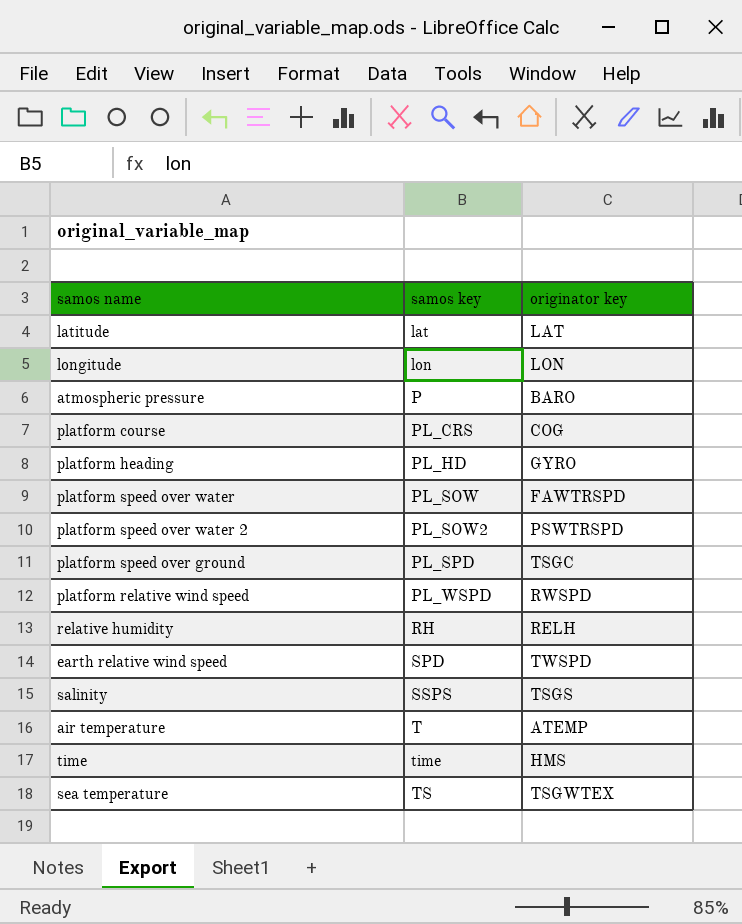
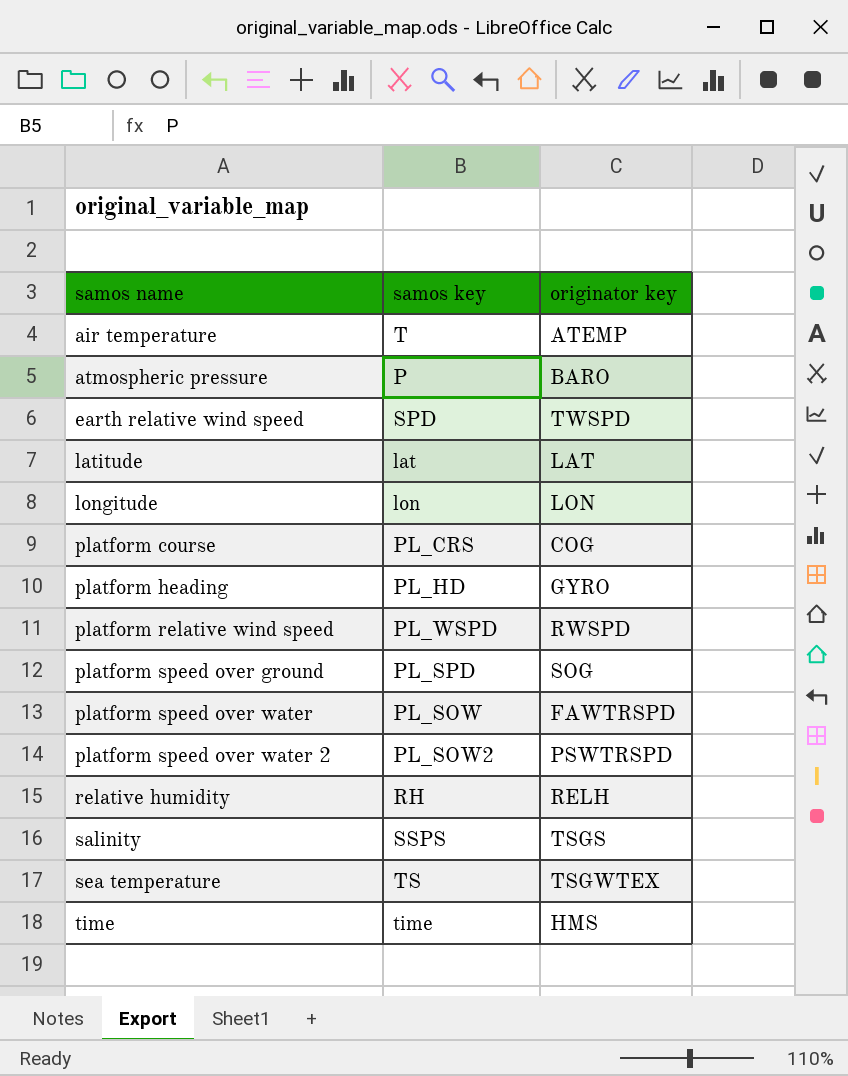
row order: samos key ascending -> samos name ascending
platform speed over ground | originator key: TSGC -> SOG

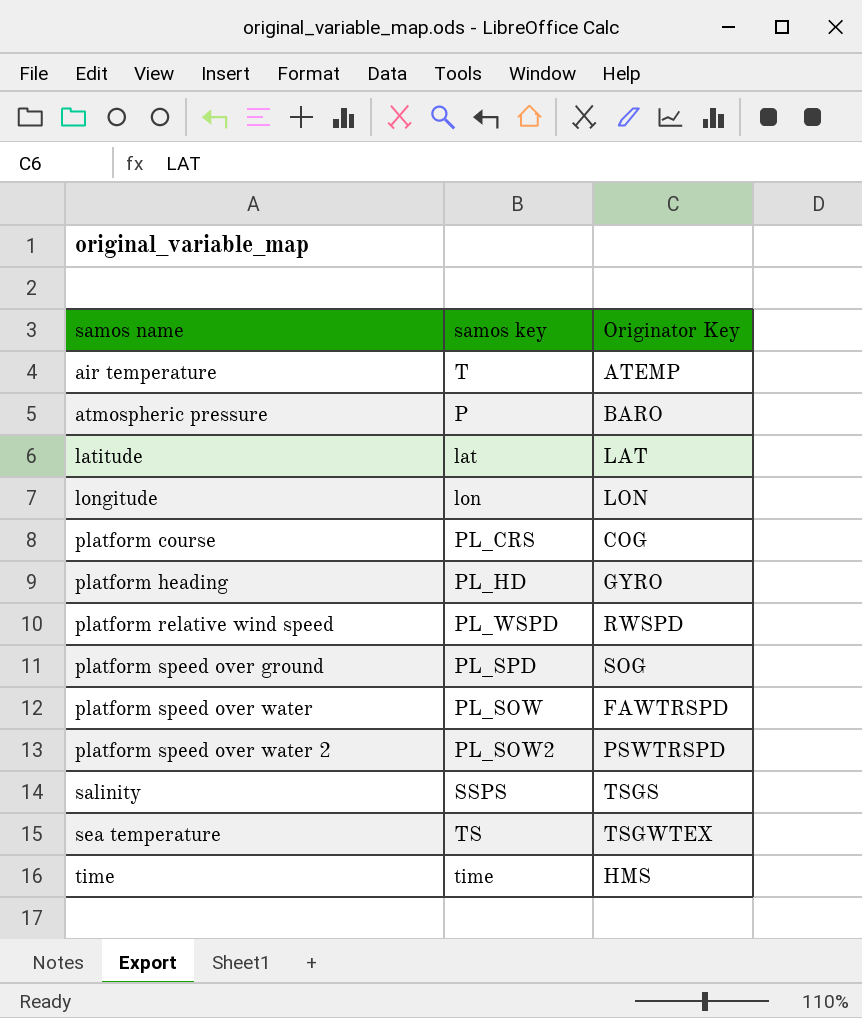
column name: originator key -> Originator Key
row earth relative wind speed: SPD | TWSPD -> none
row relative humidity: RH | RELH -> none

